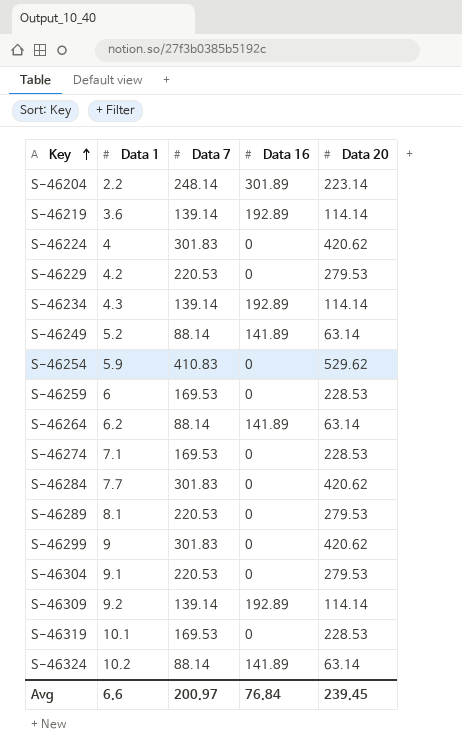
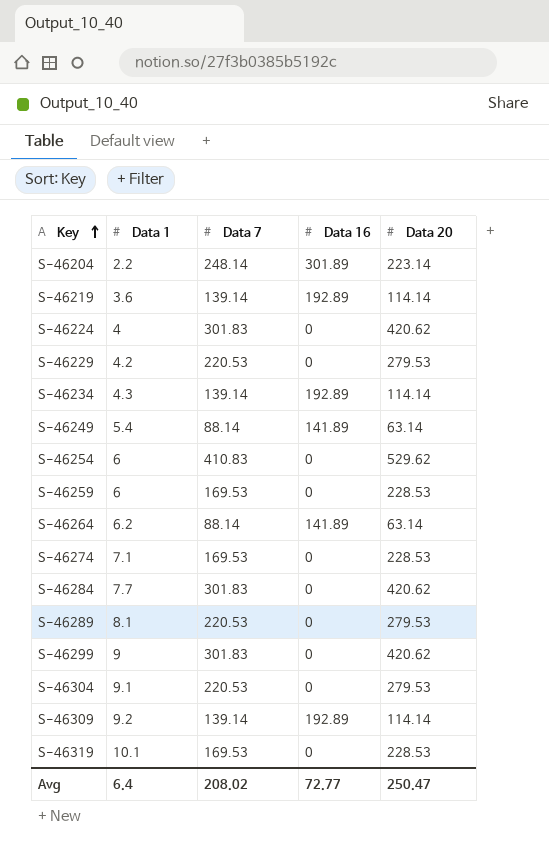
row S-46324: 10.2 | 88.14 | 141.89 | 63.14 -> none
S-46249 | Data 1: 5.2 -> 5.4
S-46254 | Data 1: 5.9 -> 6
Avg | Data 1: 6.6 -> 6.4
Avg | Data 7: 200.97 -> 208.02
Avg | Data 16: 76.84 -> 72.77
Avg | Data 20: 239.45 -> 250.47

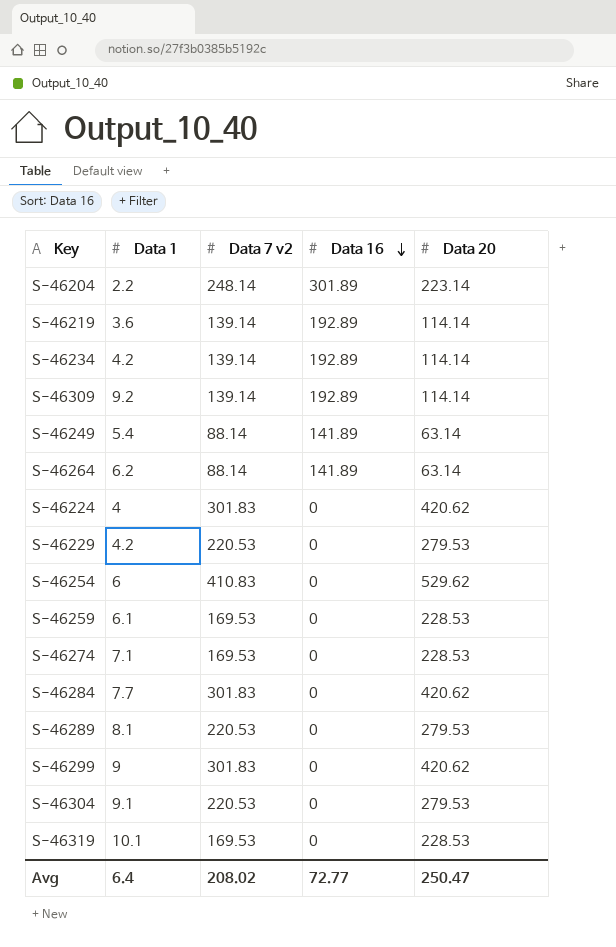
row order: Key ascending -> Data 16 descending
column name: Data 7 -> Data 7 v2
S-46234 | Data 1: 4.3 -> 4.2
S-46259 | Data 1: 6 -> 6.1

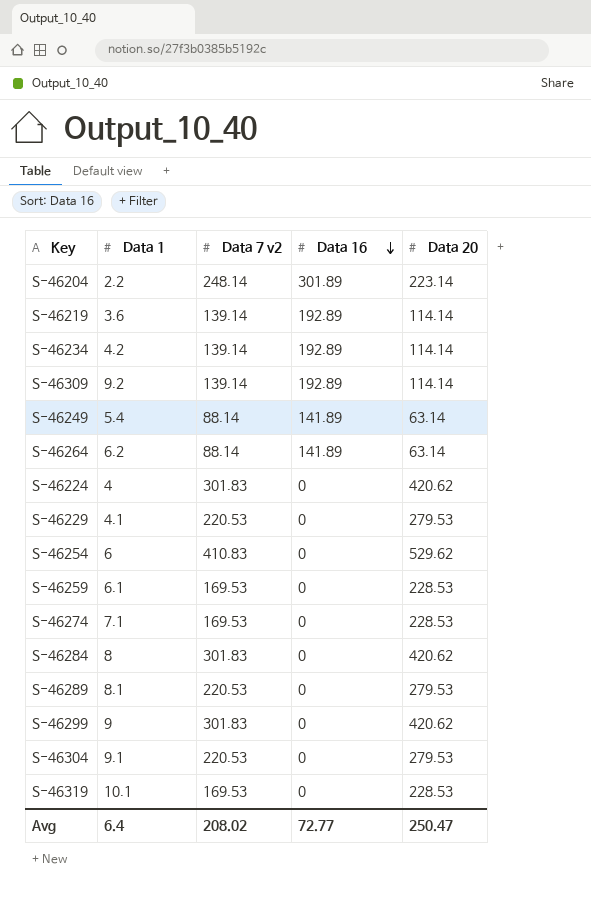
S-46229 | Data 1: 4.2 -> 4.1
S-46284 | Data 1: 7.7 -> 8

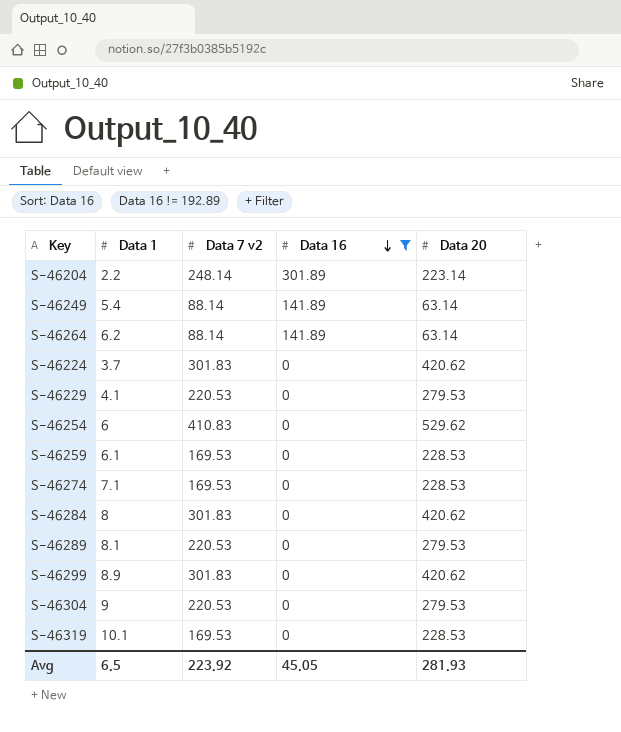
filter: none -> Data 16 != 192.89
S-46224 | Data 1: 4 -> 3.7
S-46299 | Data 1: 9 -> 8.9
S-46304 | Data 1: 9.1 -> 9
Avg | Data 1: 6.4 -> 6.5
Avg | Data 7 v2: 208.02 -> 223.92
Avg | Data 16: 72.77 -> 45.05
Avg | Data 20: 250.47 -> 281.93

